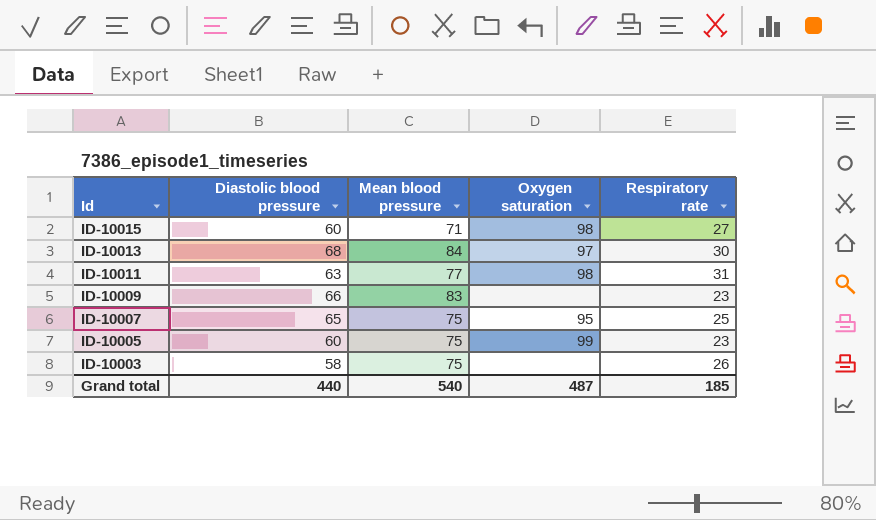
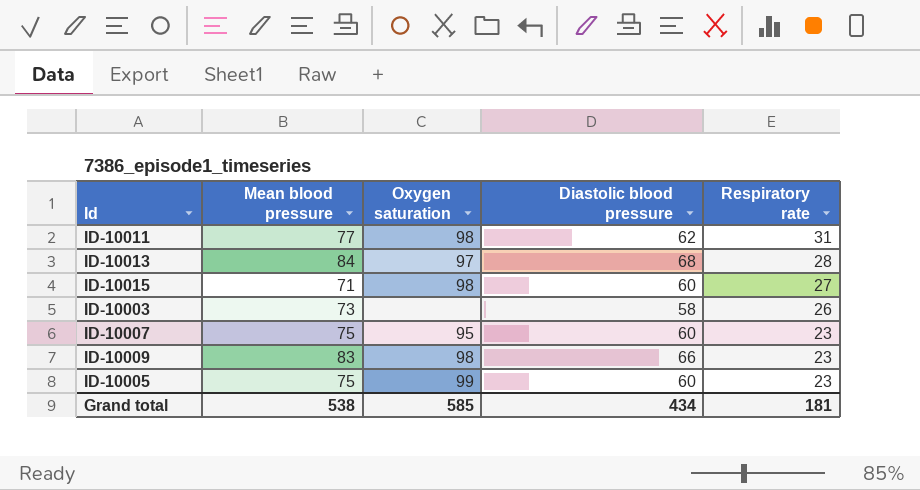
row order: Id descending -> Respiratory rate descending
column Diastolic blood pressure | position: 2 -> 4
ID-10011 | Diastolic blood pressure: 63 -> 62
ID-10013 | Respiratory rate: 30 -> 28
ID-10003 | Mean blood pressure: 75 -> 73
ID-10007 | Diastolic blood pressure: 65 -> 60
ID-10007 | Respiratory rate: 25 -> 23
ID-10009 | Oxygen saturation: none -> 98
Grand total | Mean blood pressure: 540 -> 538
Grand total | Oxygen saturation: 487 -> 585
Grand total | Diastolic blood pressure: 440 -> 434
Grand total | Respiratory rate: 185 -> 181

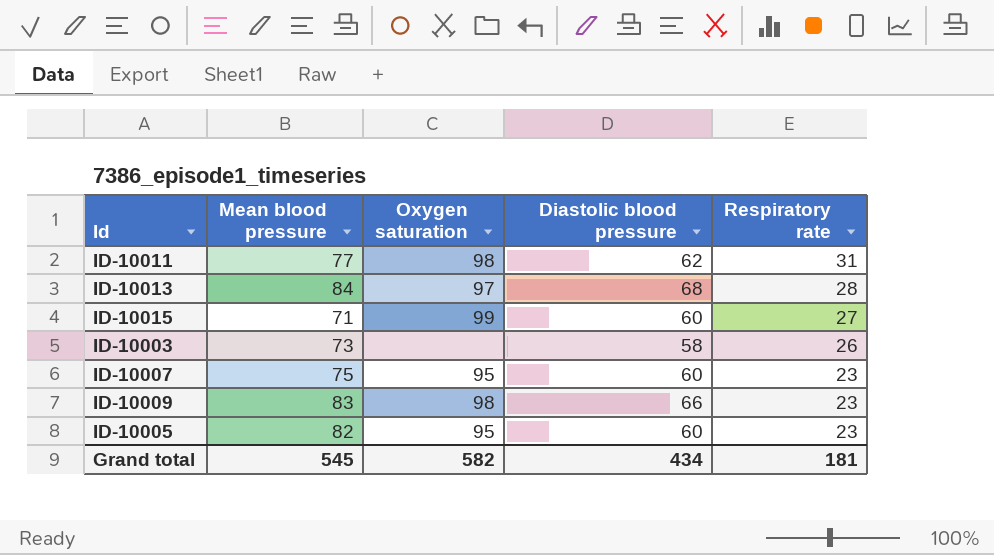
ID-10015 | Oxygen saturation: 98 -> 99
ID-10005 | Mean blood pressure: 75 -> 82
ID-10005 | Oxygen saturation: 99 -> 95
Grand total | Mean blood pressure: 538 -> 545
Grand total | Oxygen saturation: 585 -> 582

